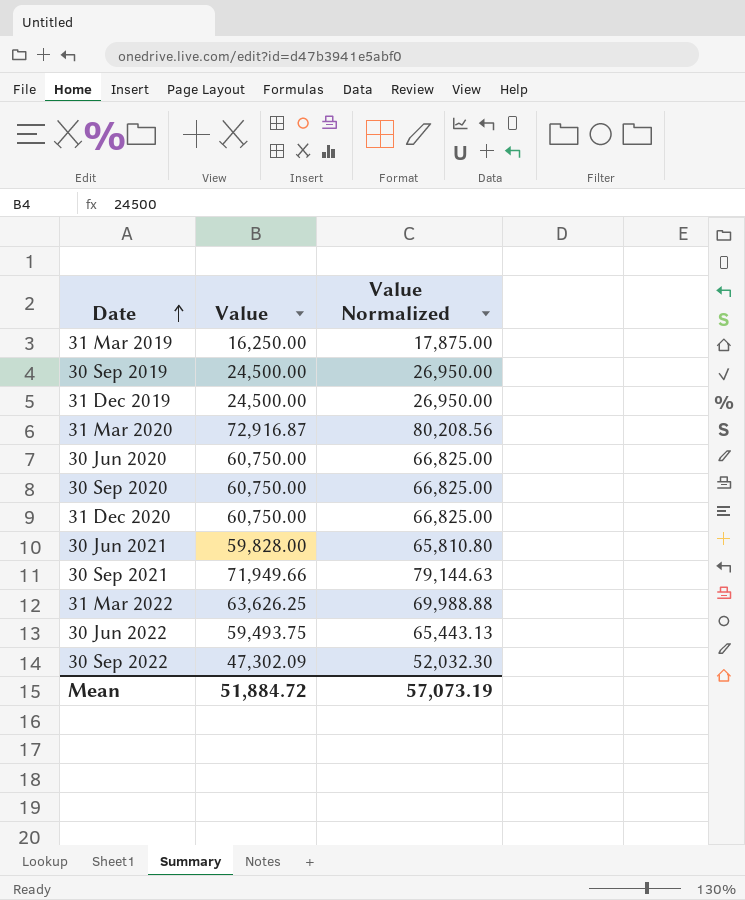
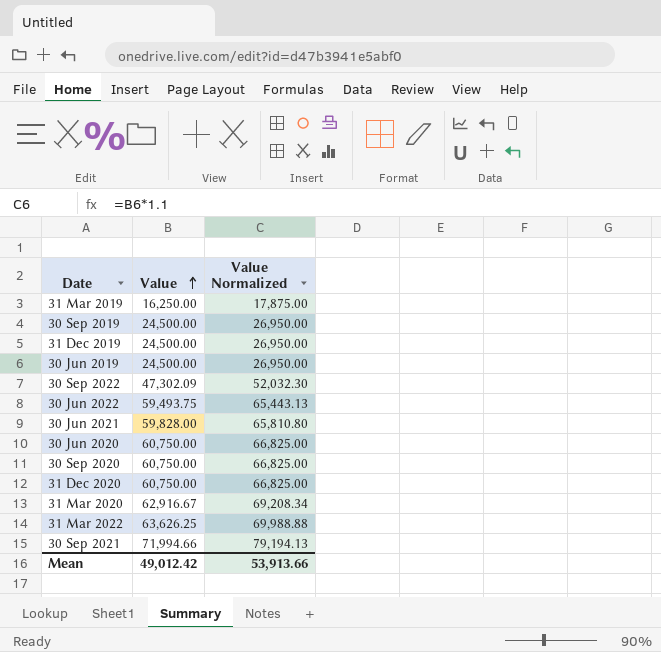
row order: Date ascending -> Value ascending
row 30 Jun 2019: none -> 24,500.00 | 26,950.00
31 Mar 2020 | Value: 72,916.87 -> 62,916.67
31 Mar 2020 | Value Normalized: 80,208.56 -> 69,208.34
30 Sep 2021 | Value: 71,949.66 -> 71,994.66
30 Sep 2021 | Value Normalized: 79,144.63 -> 79,194.13
Mean | Value: 51,884.72 -> 49,012.42
Mean | Value Normalized: 57,073.19 -> 53,913.66

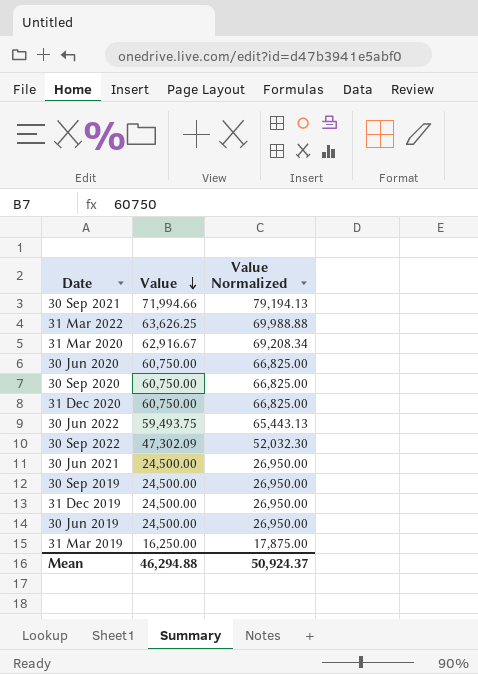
row order: Value ascending -> Value descending
30 Jun 2021 | Value: 59,828.00 -> 24,500.00
30 Jun 2021 | Value Normalized: 65,810.80 -> 26,950.00
Mean | Value: 49,012.42 -> 46,294.88
Mean | Value Normalized: 53,913.66 -> 50,924.37

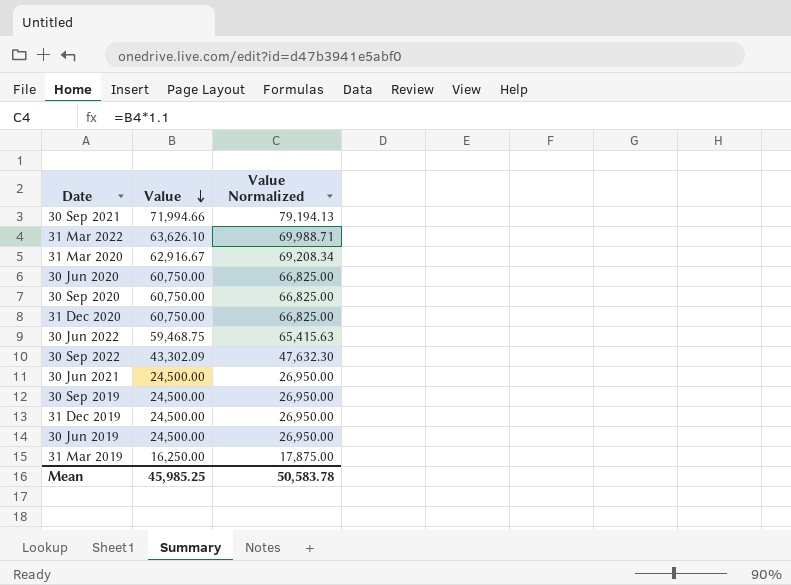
31 Mar 2022 | Value: 63,626.25 -> 63,626.10
31 Mar 2022 | Value Normalized: 69,988.88 -> 69,988.71
30 Jun 2022 | Value: 59,493.75 -> 59,468.75
30 Jun 2022 | Value Normalized: 65,443.13 -> 65,415.63
30 Sep 2022 | Value: 47,302.09 -> 43,302.09
30 Sep 2022 | Value Normalized: 52,032.30 -> 47,632.30
Mean | Value: 46,294.88 -> 45,985.25
Mean | Value Normalized: 50,924.37 -> 50,583.78

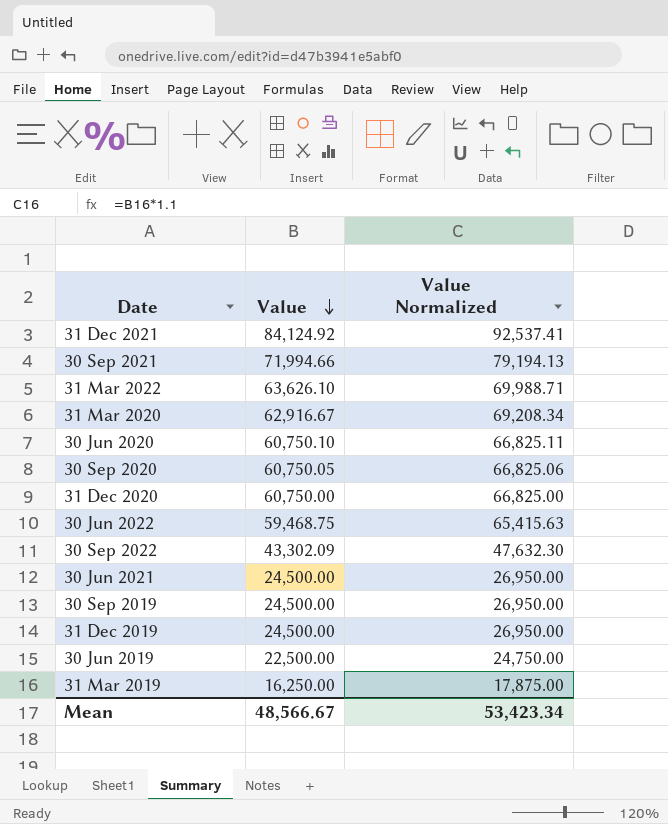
row 31 Dec 2021: none -> 84,124.92 | 92,537.41
30 Jun 2020 | Value: 60,750.00 -> 60,750.10
30 Jun 2020 | Value Normalized: 66,825.00 -> 66,825.11
30 Sep 2020 | Value: 60,750.00 -> 60,750.05
30 Sep 2020 | Value Normalized: 66,825.00 -> 66,825.06
30 Jun 2019 | Value: 24,500.00 -> 22,500.00
30 Jun 2019 | Value Normalized: 26,950.00 -> 24,750.00
Mean | Value: 45,985.25 -> 48,566.67
Mean | Value Normalized: 50,583.78 -> 53,423.34

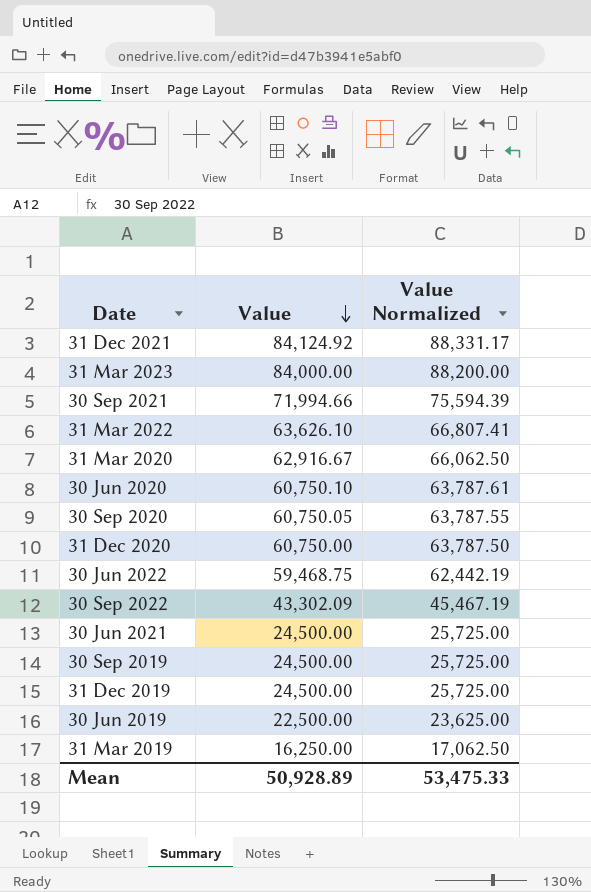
column Value Normalized | formula: [Value] * 1.1 -> [Value] * 1.05
row 31 Mar 2023: none -> 84,000.00 | 88,200.00
Mean | Value: 48,566.67 -> 50,928.89
Mean | Value Normalized: 53,423.34 -> 53,475.33

